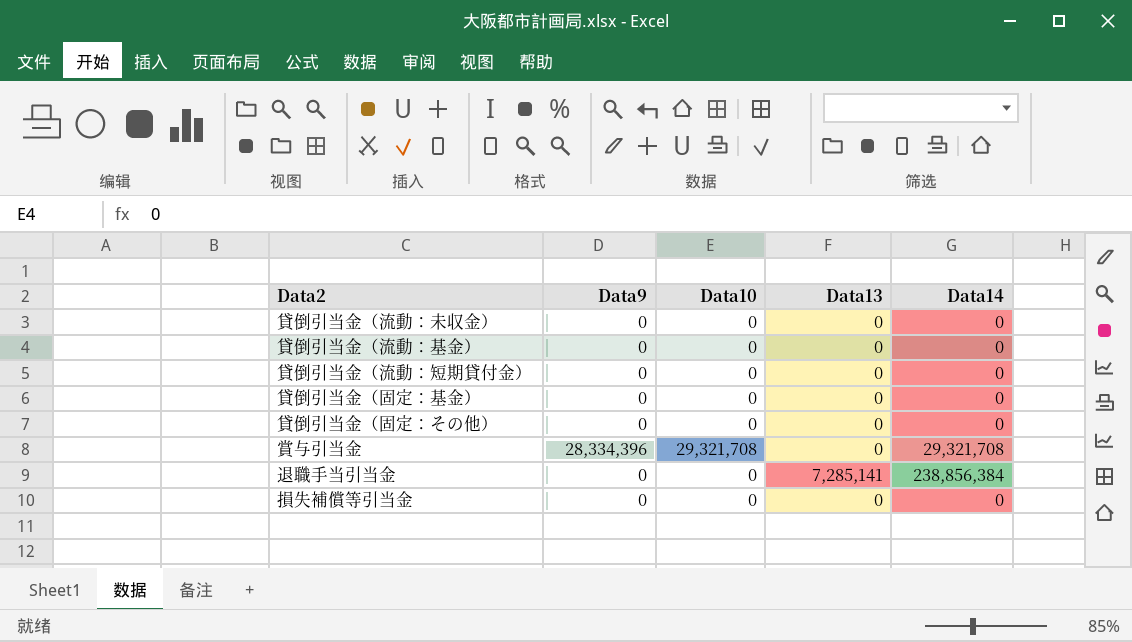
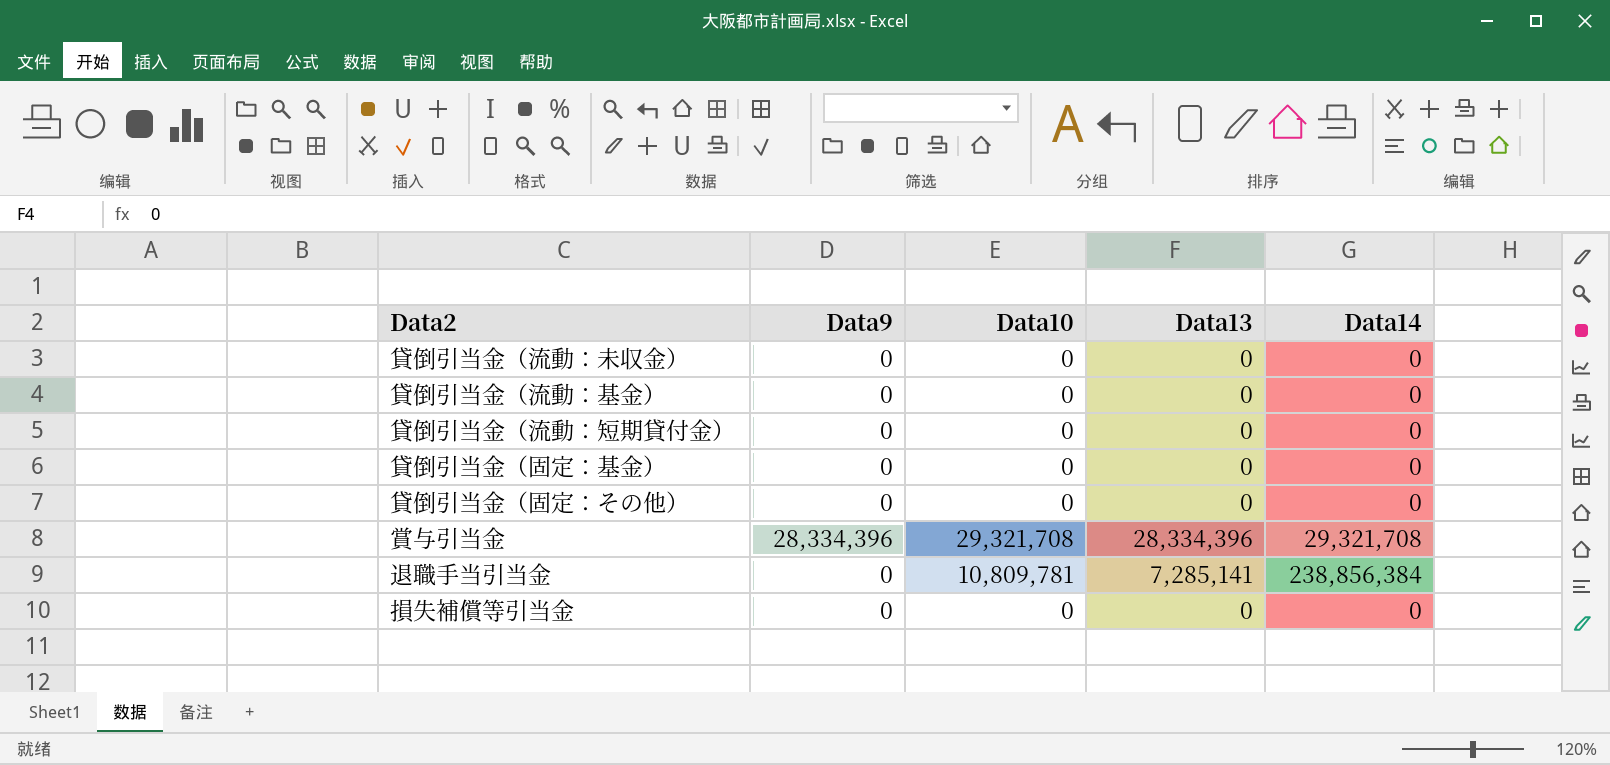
賞与引当金 | Data13: 0 -> 28,334,396
退職手当引当金 | Data10: 0 -> 10,809,781

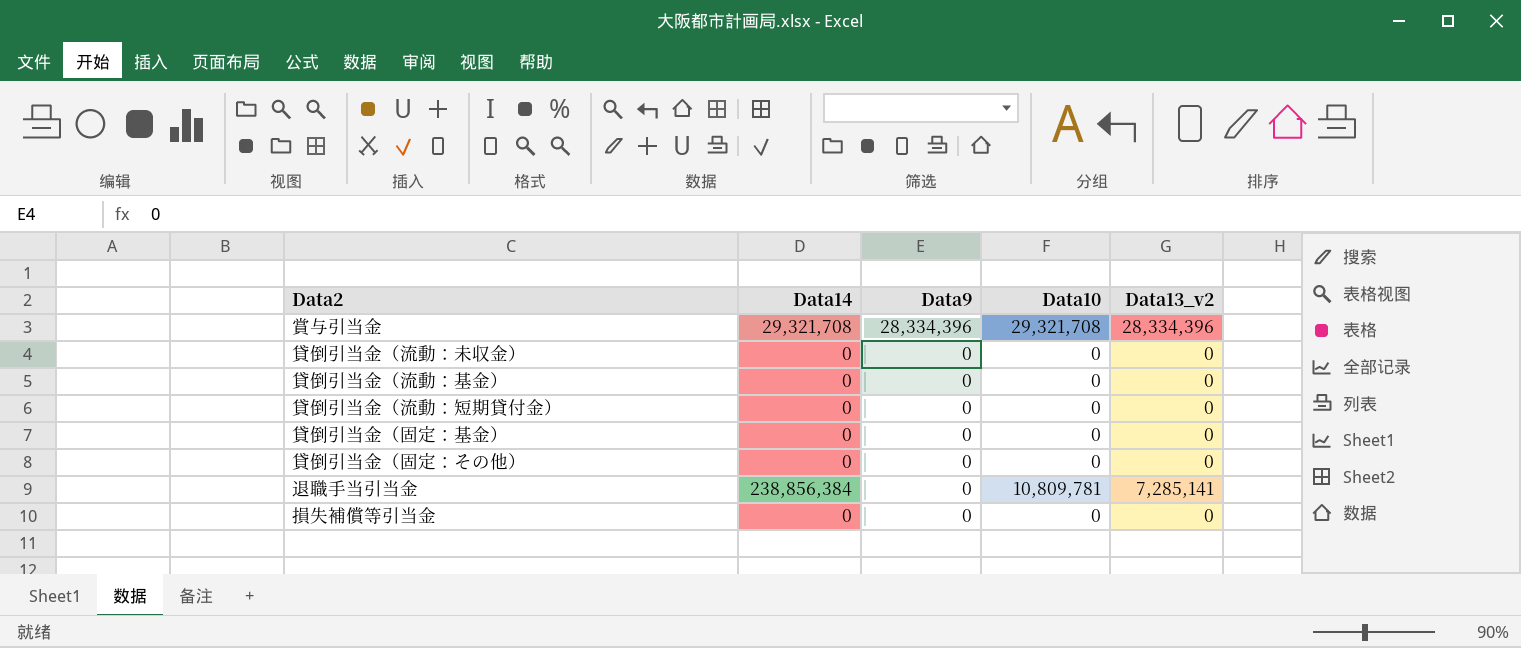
row order: none -> Data9 descending
column Data14 | position: 5 -> 2
column name: Data13 -> Data13_v2

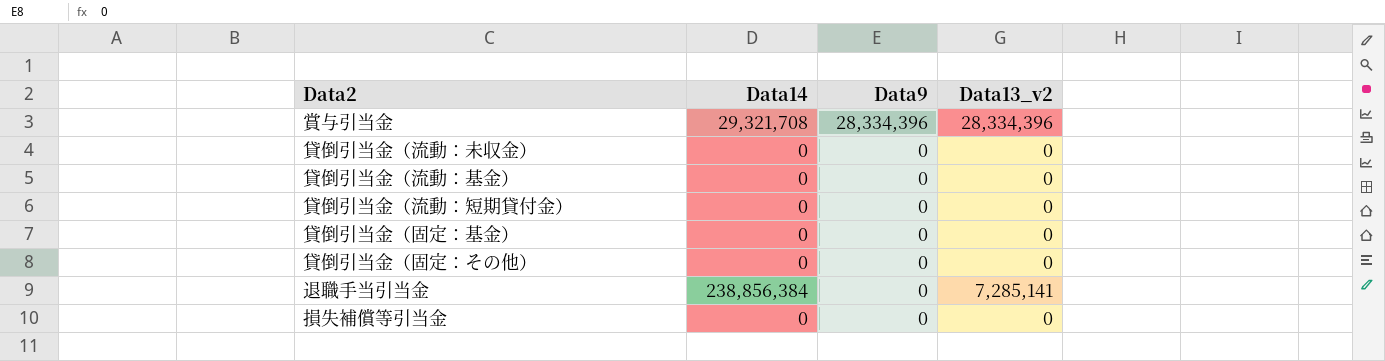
column Data10 | position: 4 -> none

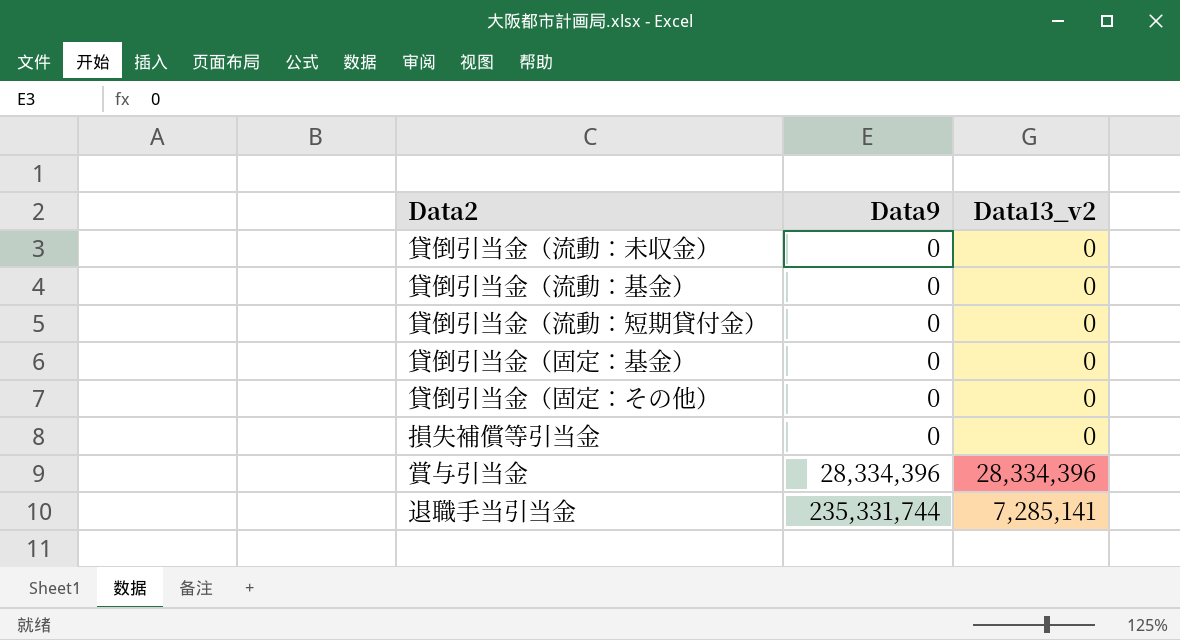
row order: Data9 descending -> Data9 ascending
column Data14 | position: 2 -> none
退職手当引当金 | Data9: 0 -> 235,331,744

